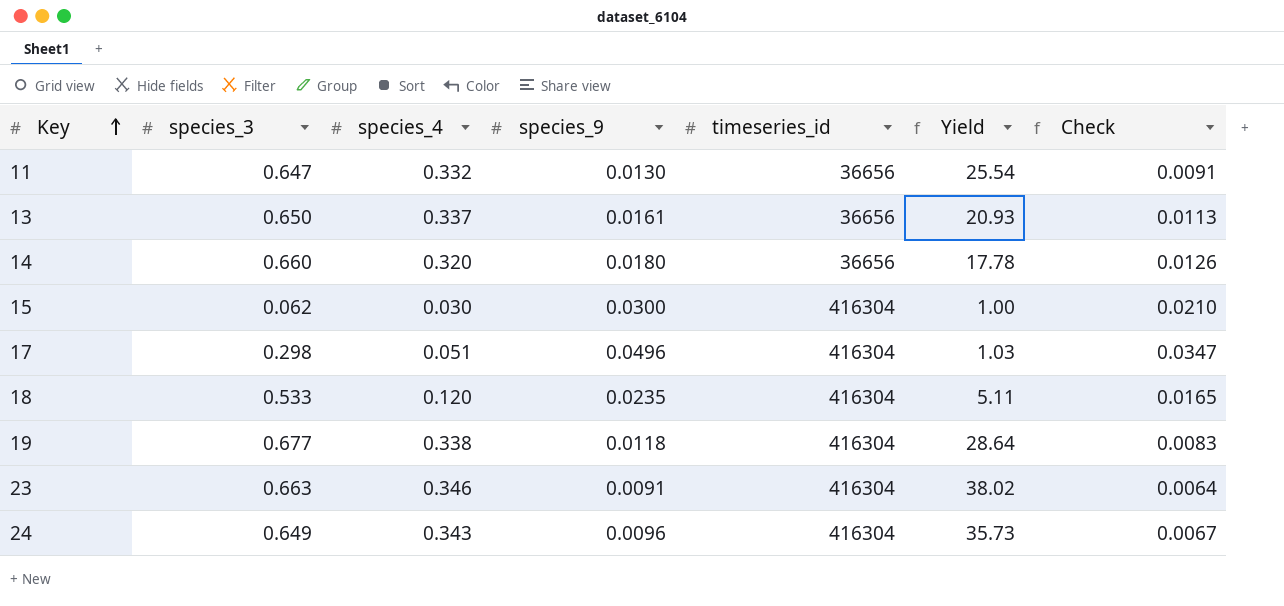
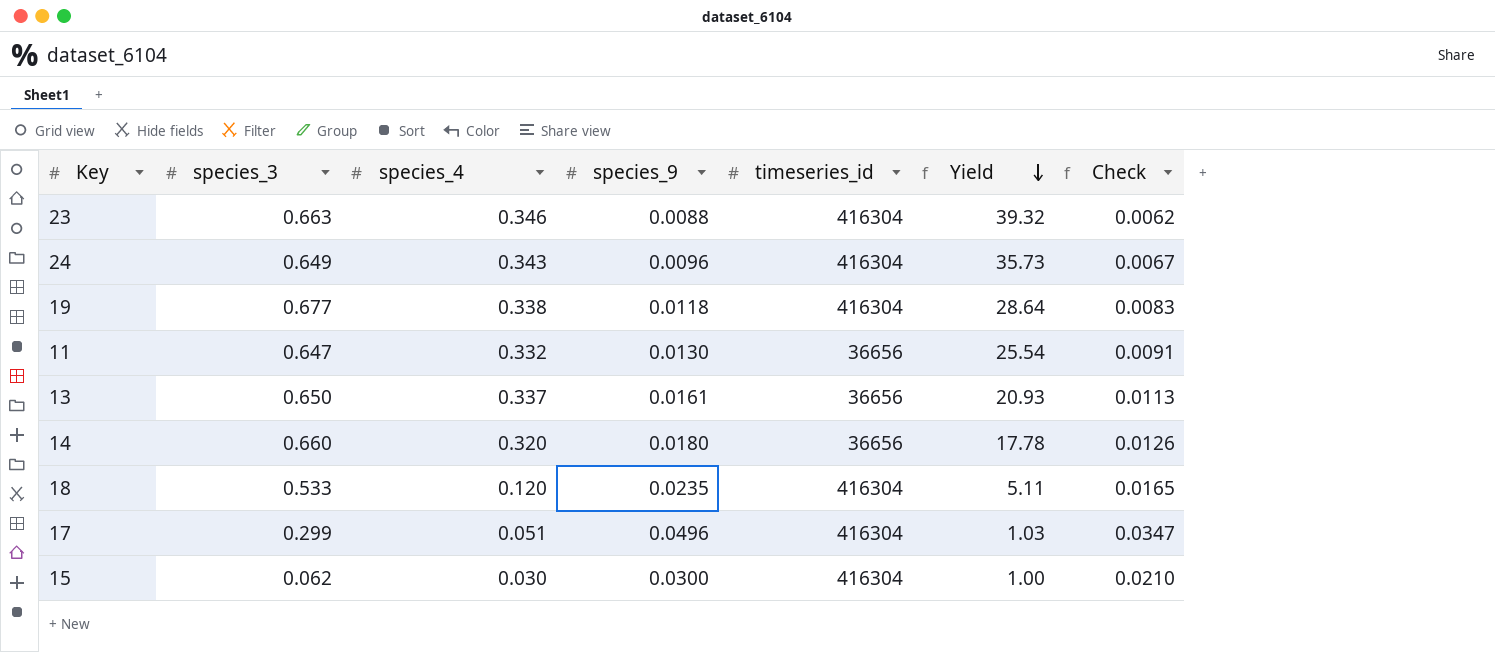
row order: Key ascending -> Yield descending
23 | species_9: 0.0091 -> 0.0088
23 | Yield: 38.02 -> 39.32
23 | Check: 0.0064 -> 0.0062
17 | species_3: 0.298 -> 0.299

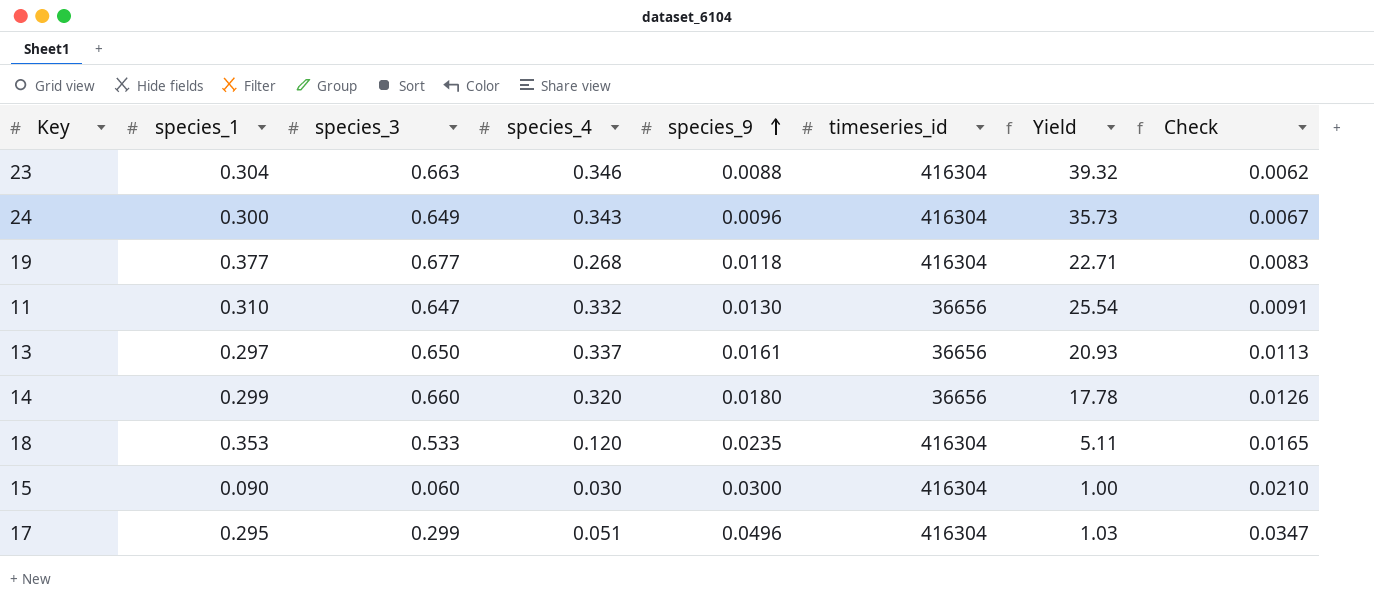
row order: Yield descending -> species_9 ascending
column species_1 | position: none -> 2
19 | species_4: 0.338 -> 0.268
19 | Yield: 28.64 -> 22.71
15 | species_3: 0.062 -> 0.060

